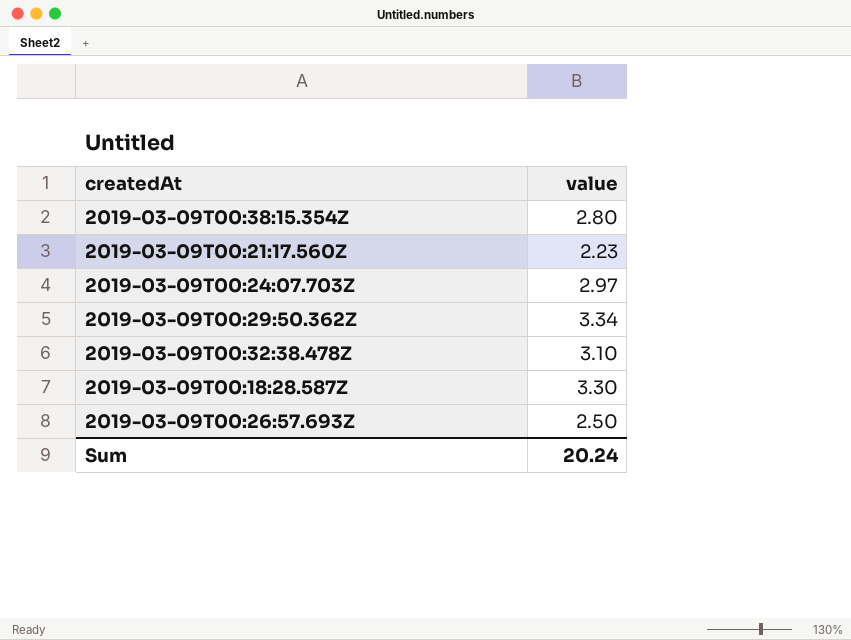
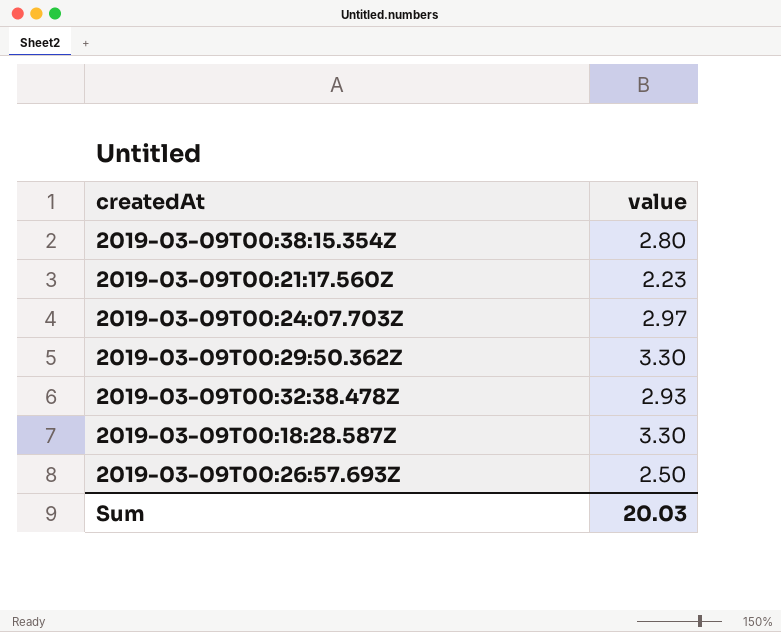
2019-03-09T00:29:50.362Z | value: 3.34 -> 3.30
2019-03-09T00:32:38.478Z | value: 3.10 -> 2.93
Sum | value: 20.24 -> 20.03

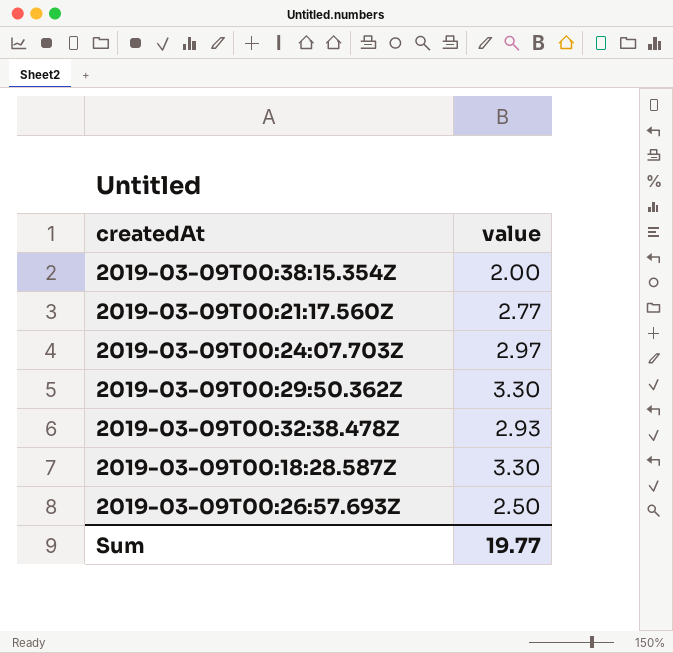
2019-03-09T00:38:15.354Z | value: 2.80 -> 2.00
2019-03-09T00:21:17.560Z | value: 2.23 -> 2.77
Sum | value: 20.03 -> 19.77

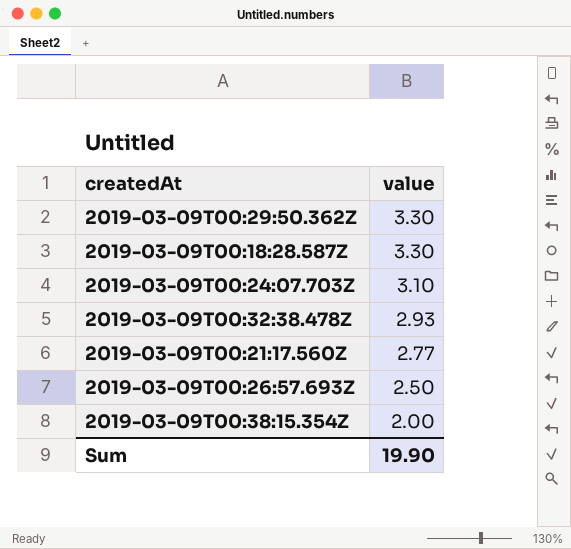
row order: none -> value descending
2019-03-09T00:24:07.703Z | value: 2.97 -> 3.10
Sum | value: 19.77 -> 19.90

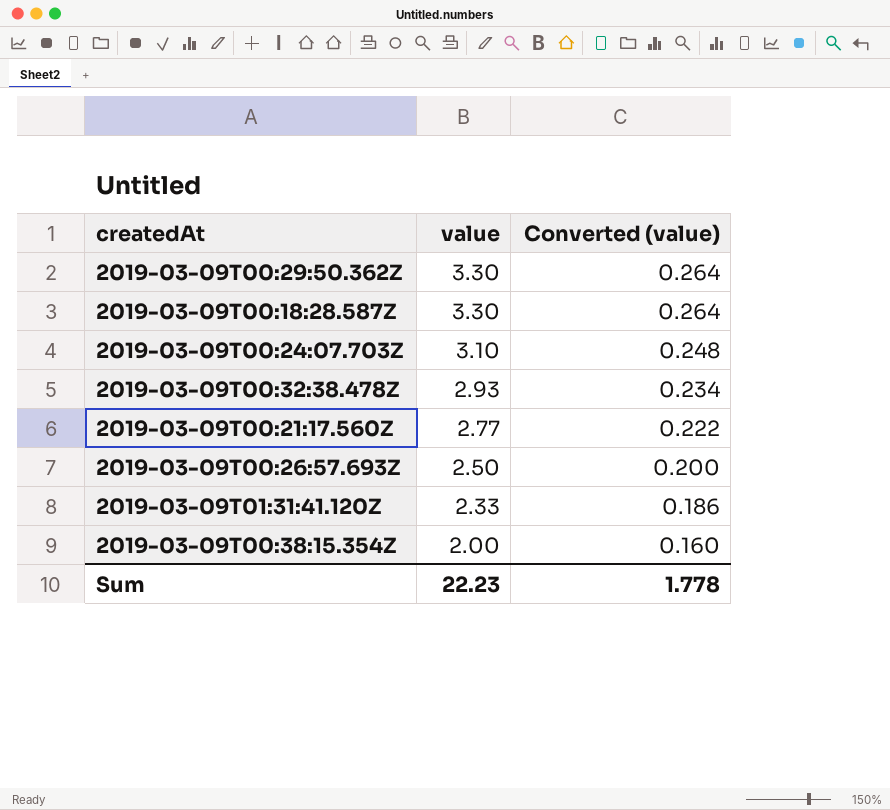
column Converted (value) | formula: none -> [value] * 0.08
row 2019-03-09T01:31:41.120Z: none -> 2.33 | 0.186
Sum | value: 19.90 -> 22.23

